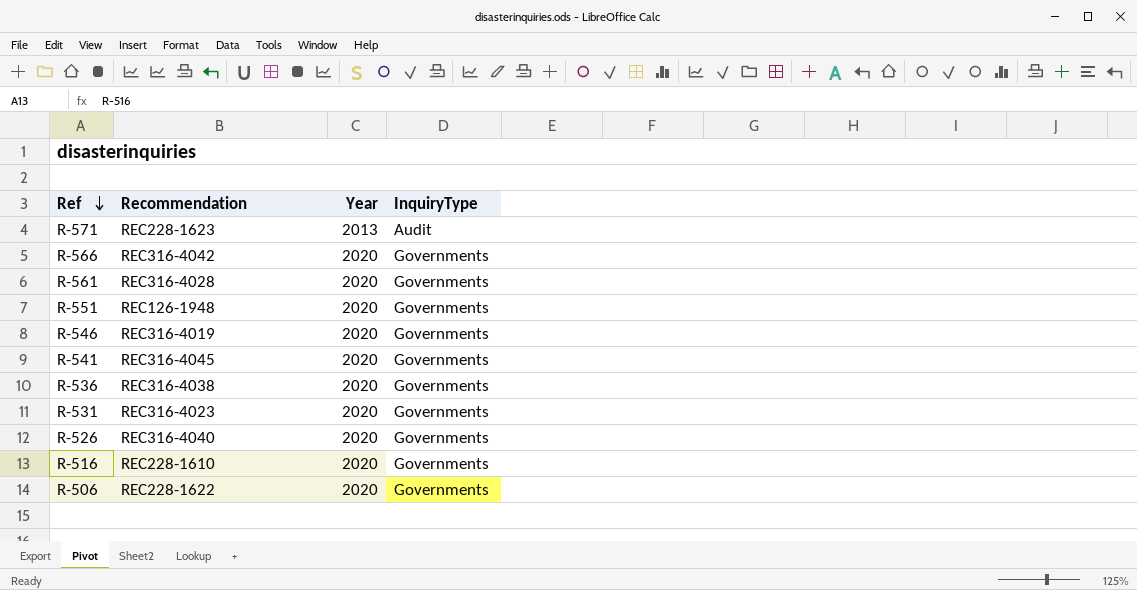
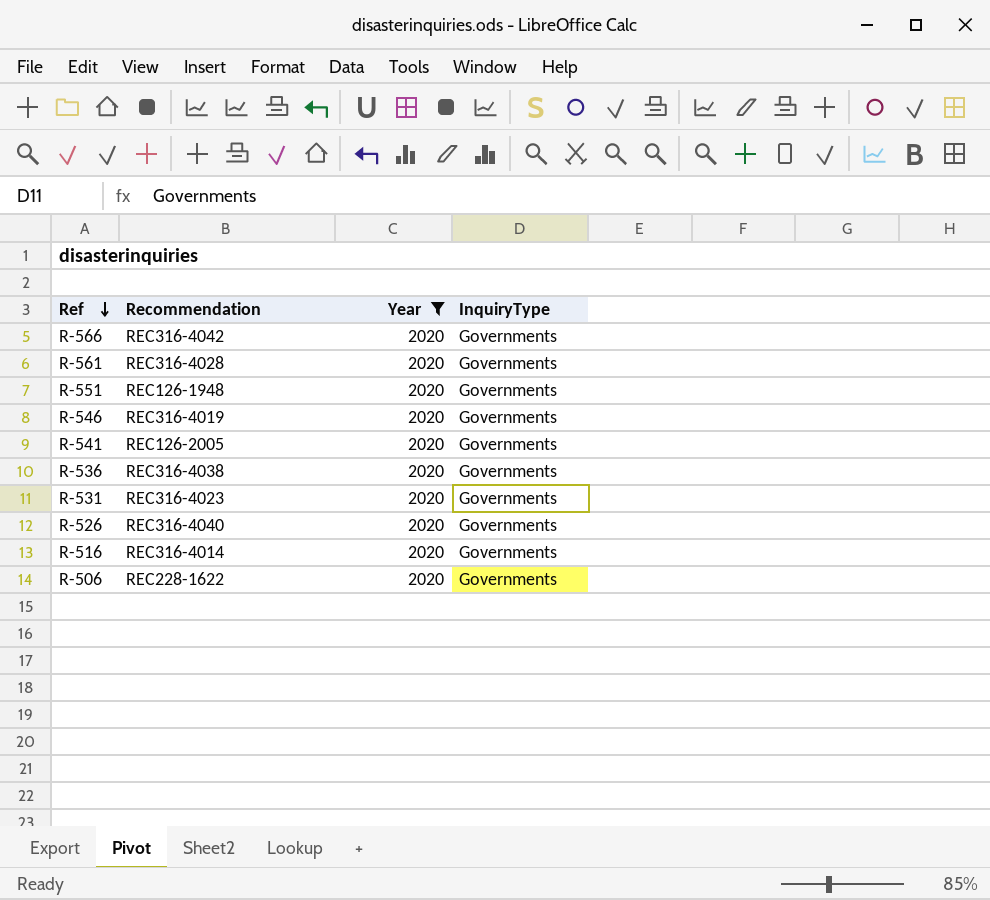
filter: none -> Year = 2020
R-541 | Recommendation: REC316-4045 -> REC126-2005
R-516 | Recommendation: REC228-1610 -> REC316-4014

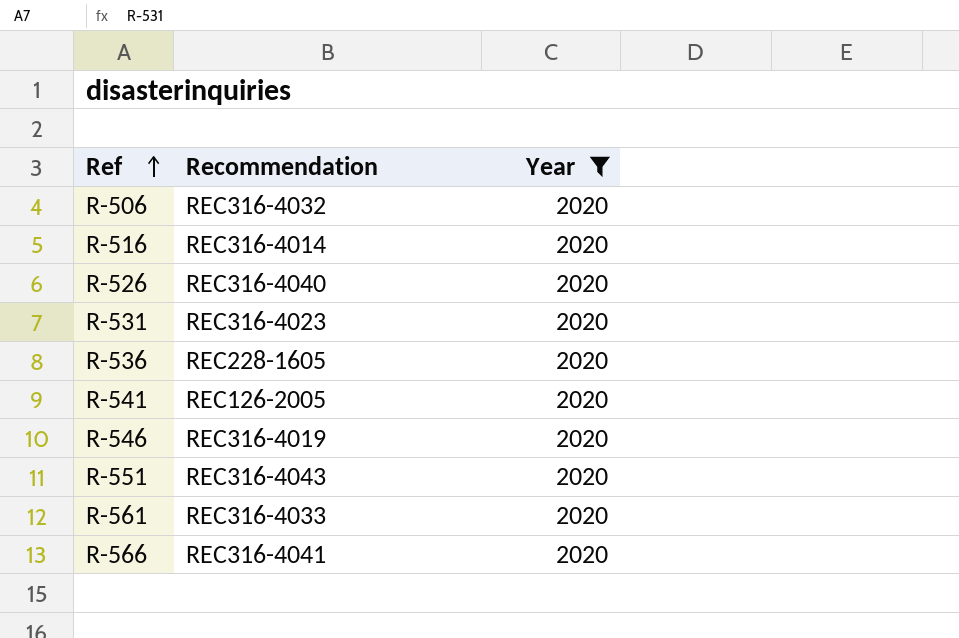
row order: Ref descending -> Ref ascending
column InquiryType | position: 4 -> none
R-506 | Recommendation: REC228-1622 -> REC316-4032
R-536 | Recommendation: REC316-4038 -> REC228-1605
R-551 | Recommendation: REC126-1948 -> REC316-4043
R-561 | Recommendation: REC316-4028 -> REC316-4033
R-566 | Recommendation: REC316-4042 -> REC316-4041

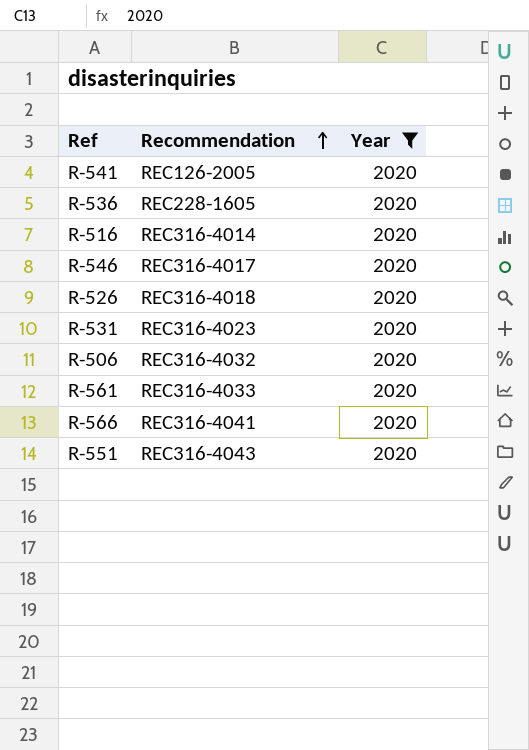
row order: Ref ascending -> Recommendation ascending
R-546 | Recommendation: REC316-4019 -> REC316-4017
R-526 | Recommendation: REC316-4040 -> REC316-4018

